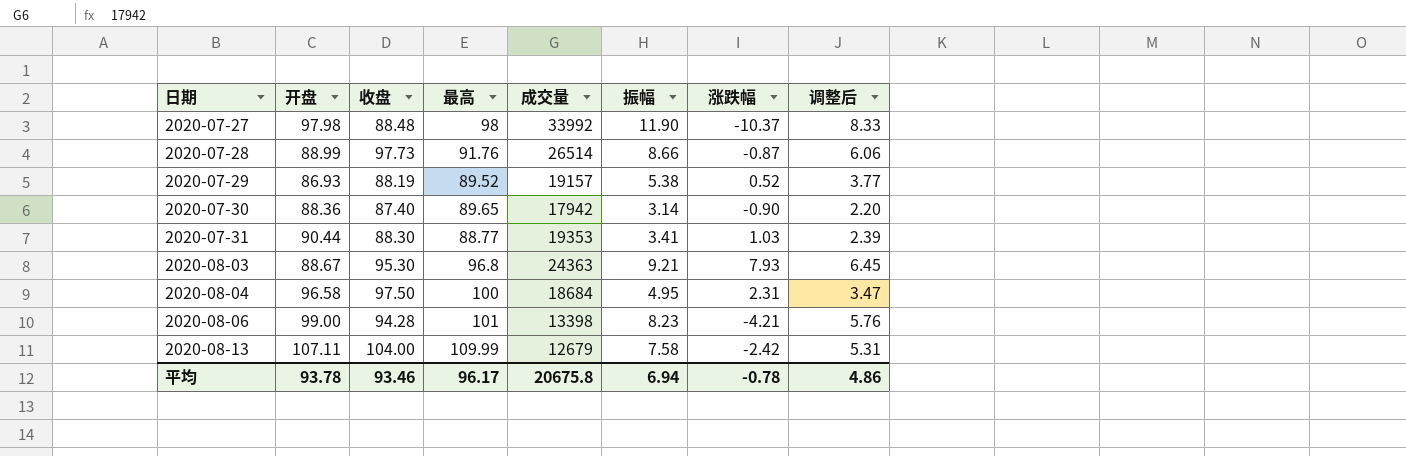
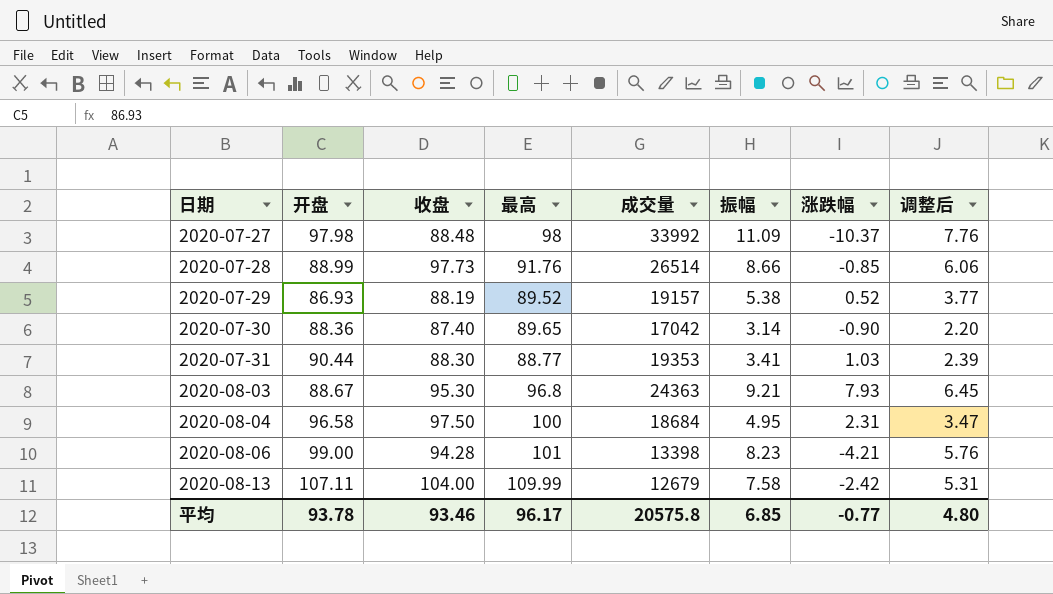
2020-07-27 | 振幅: 11.90 -> 11.09
2020-07-27 | 调整后: 8.33 -> 7.76
2020-07-28 | 涨跌幅: -0.87 -> -0.85
2020-07-30 | 成交量: 17942 -> 17042
平均 | 成交量: 20675.8 -> 20575.8
平均 | 振幅: 6.94 -> 6.85
平均 | 涨跌幅: -0.78 -> -0.77
平均 | 调整后: 4.86 -> 4.80

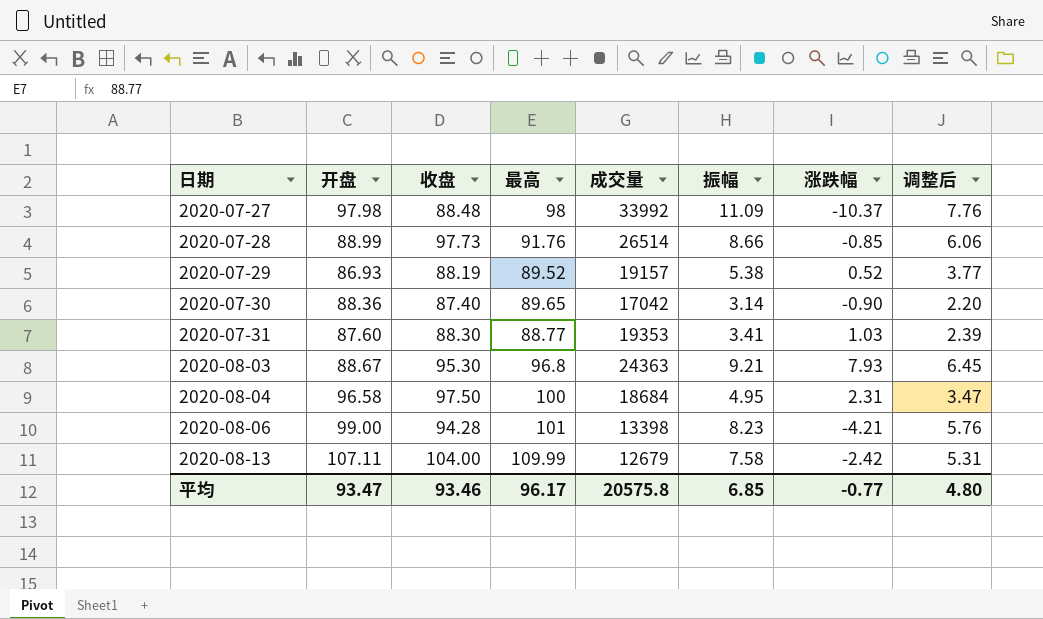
2020-07-31 | 开盘: 90.44 -> 87.60
平均 | 开盘: 93.78 -> 93.47

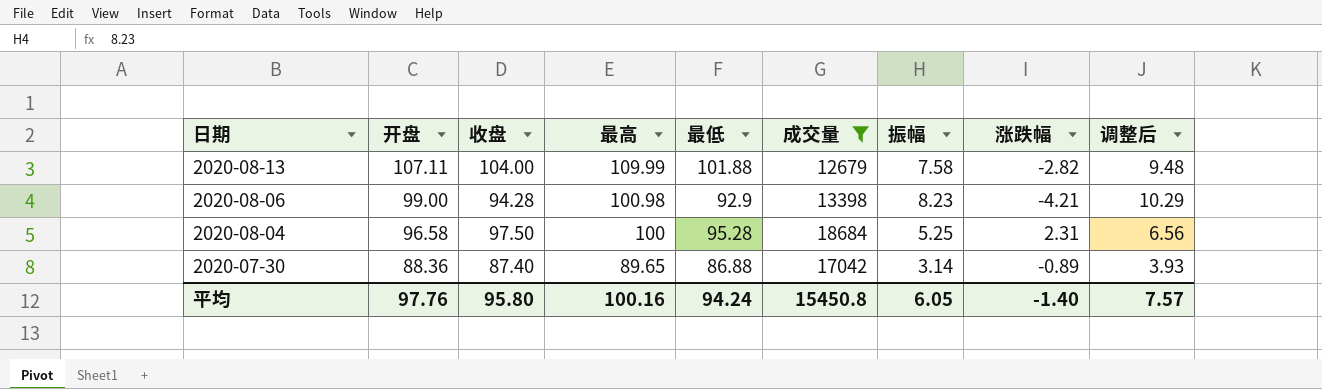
filter: none -> 成交量 <= 18684
row order: 日期 ascending -> 日期 descending
column 最低 | position: none -> 5
column 调整后 | formula: [振幅] * 0.7 -> [振幅] * 1.25
2020-08-13 | 涨跌幅: -2.42 -> -2.82
2020-08-06 | 最高: 101 -> 100.98
2020-08-04 | 振幅: 4.95 -> 5.25
2020-07-30 | 涨跌幅: -0.90 -> -0.89
平均 | 开盘: 93.47 -> 97.76
平均 | 收盘: 93.46 -> 95.80
平均 | 最高: 96.17 -> 100.16
平均 | 成交量: 20575.8 -> 15450.8
平均 | 振幅: 6.85 -> 6.05
平均 | 涨跌幅: -0.77 -> -1.40
平均 | 调整后: 4.80 -> 7.57

